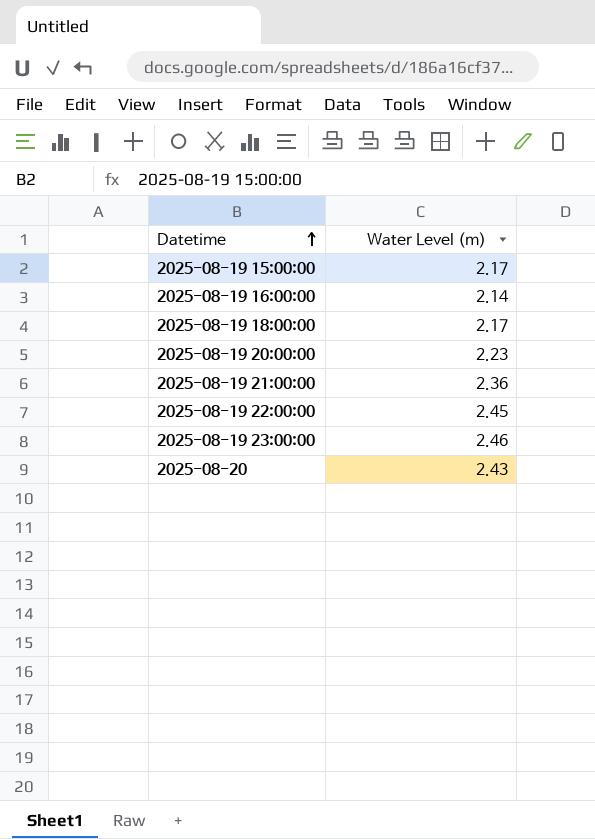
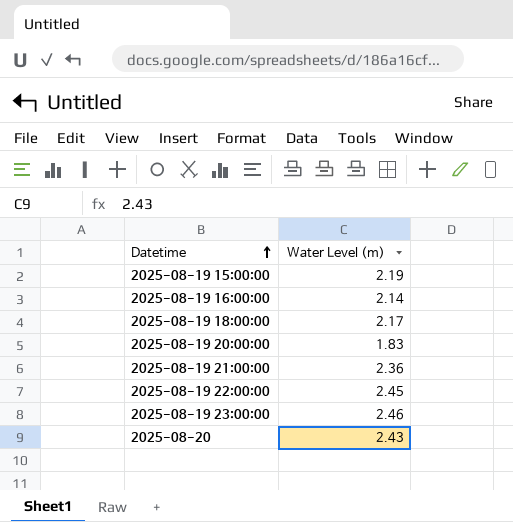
2025-08-19 15:00:00 | Water Level (m): 2.17 -> 2.19
2025-08-19 20:00:00 | Water Level (m): 2.23 -> 1.83

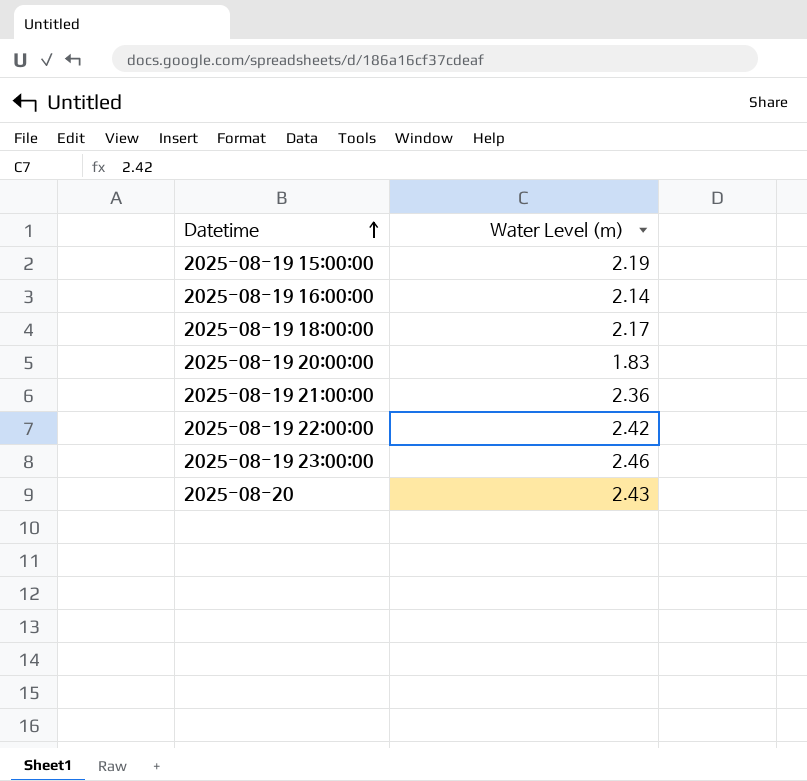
2025-08-19 22:00:00 | Water Level (m): 2.45 -> 2.42

